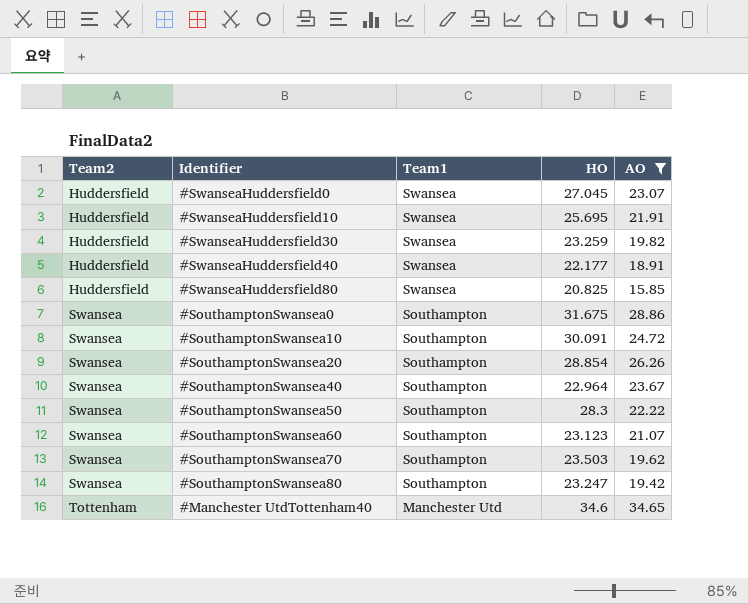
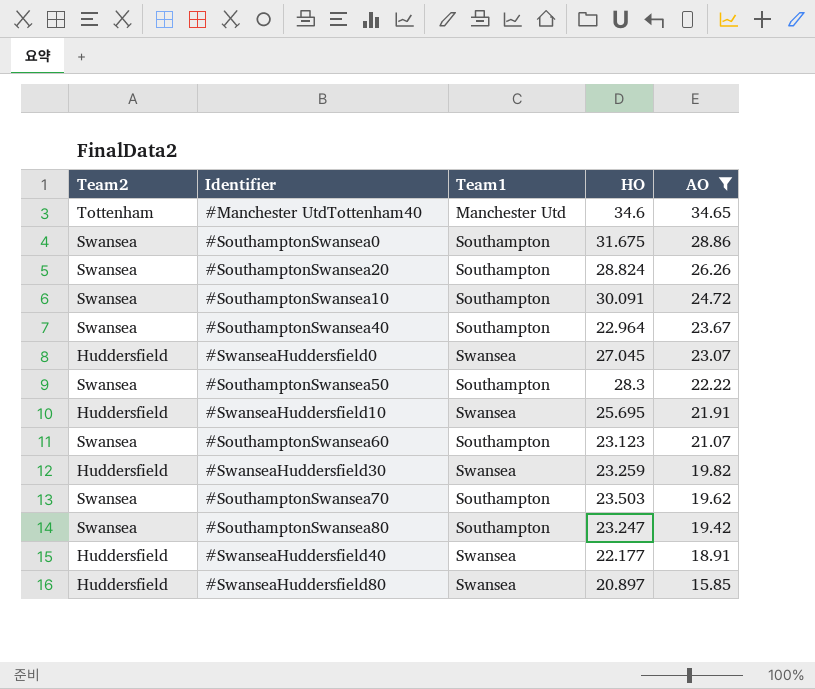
row order: Team2 ascending -> AO descending
#SouthamptonSwansea20 | HO: 28.854 -> 28.824
#SwanseaHuddersfield80 | HO: 20.825 -> 20.897

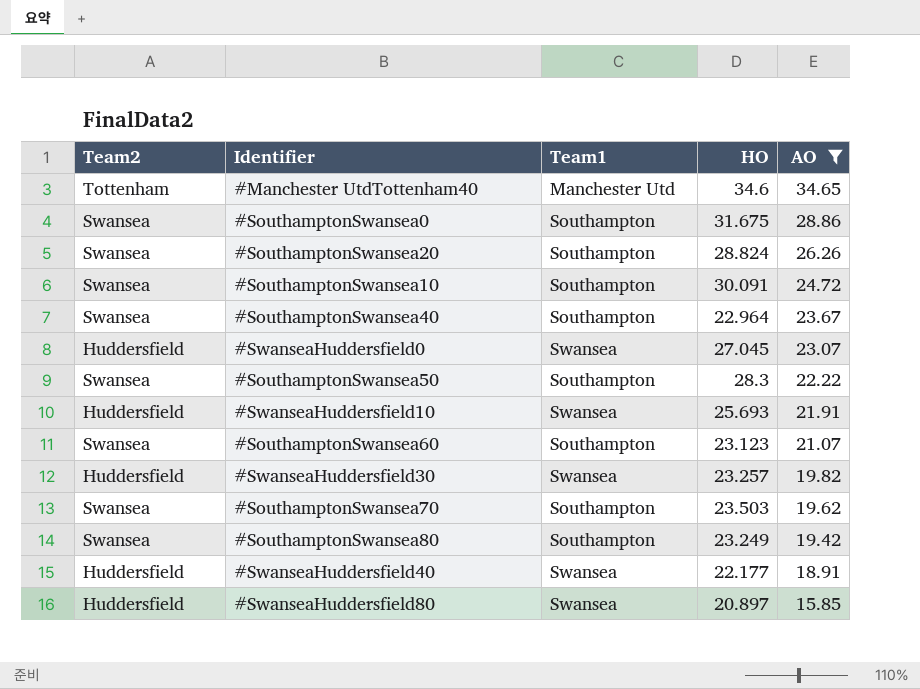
#SwanseaHuddersfield10 | HO: 25.695 -> 25.693
#SwanseaHuddersfield30 | HO: 23.259 -> 23.257
#SouthamptonSwansea80 | HO: 23.247 -> 23.249

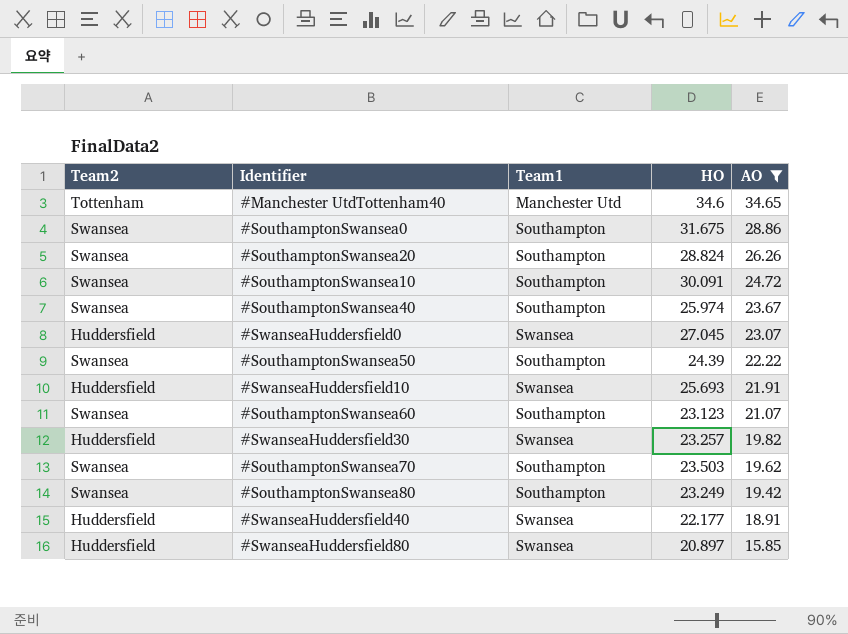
#SouthamptonSwansea40 | HO: 22.964 -> 25.974
#SouthamptonSwansea50 | HO: 28.3 -> 24.39

